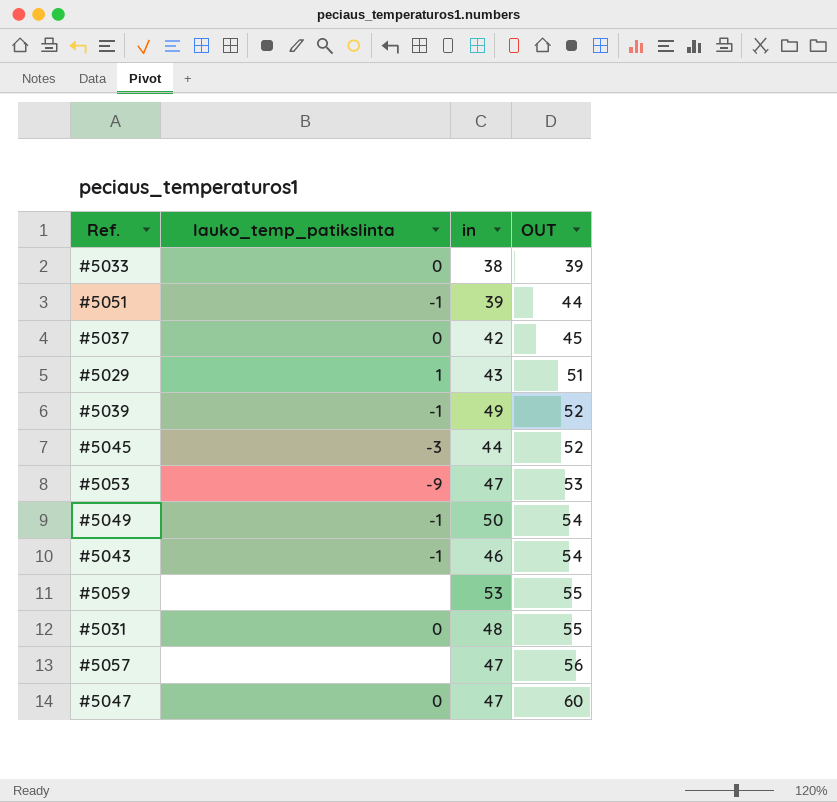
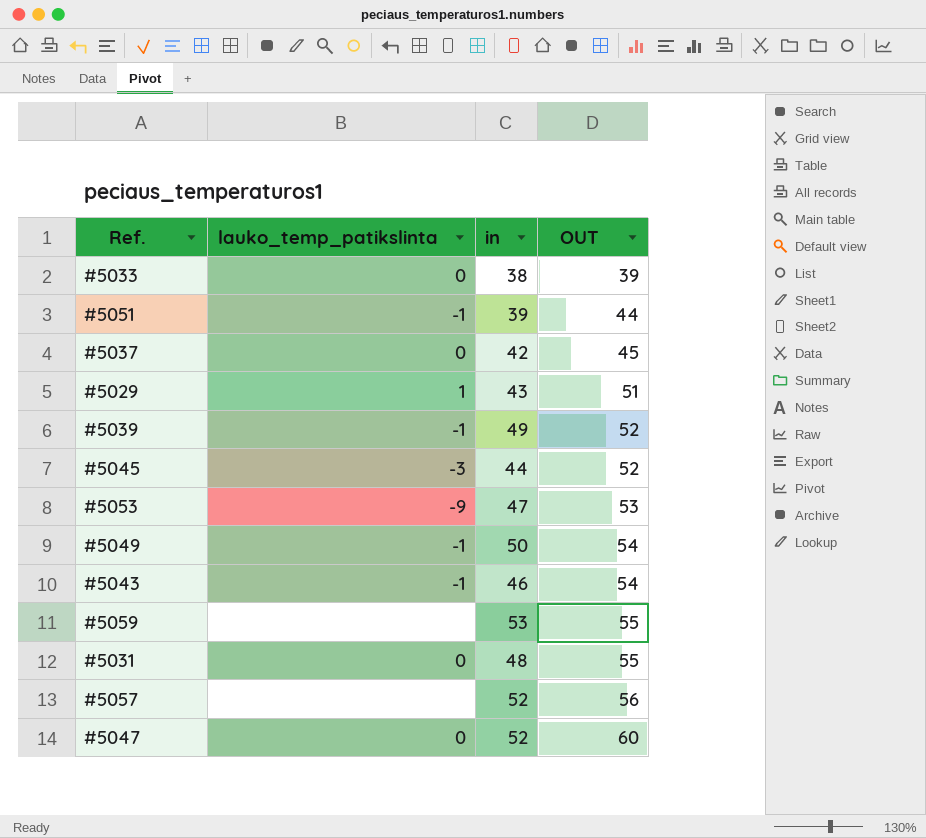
#5057 | in: 47 -> 52
#5047 | in: 47 -> 52

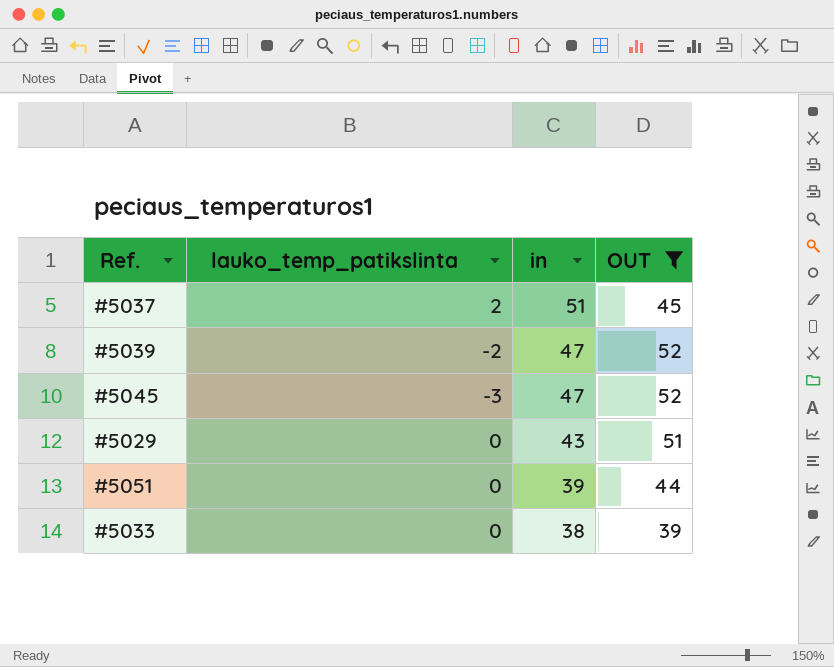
filter: none -> OUT <= 52
row order: OUT ascending -> in descending
#5037 | lauko_temp_patikslinta: 0 -> 2
#5037 | in: 42 -> 51
#5039 | lauko_temp_patikslinta: -1 -> -2
#5039 | in: 49 -> 47
#5045 | in: 44 -> 47
#5029 | lauko_temp_patikslinta: 1 -> 0
#5051 | lauko_temp_patikslinta: -1 -> 0

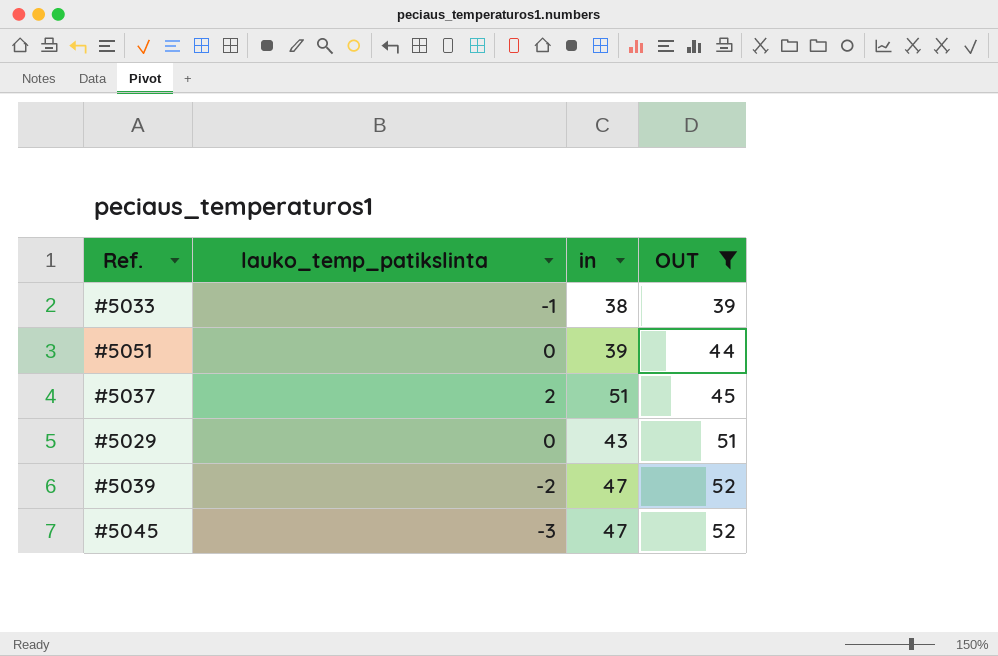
row order: in descending -> OUT ascending
#5033 | lauko_temp_patikslinta: 0 -> -1

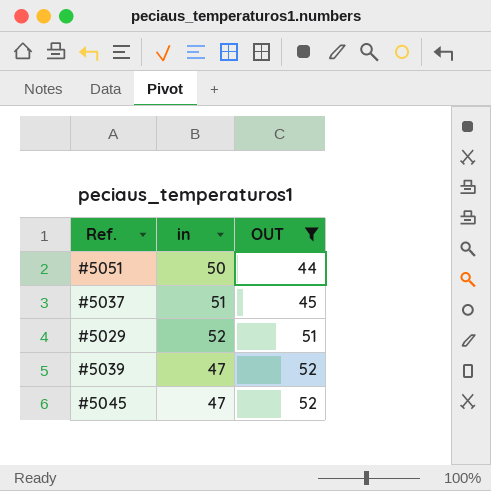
column lauko_temp_patikslinta | position: 2 -> none
row #5033: -1 | 38 | 39 -> none
#5051 | in: 39 -> 50
#5029 | in: 43 -> 52

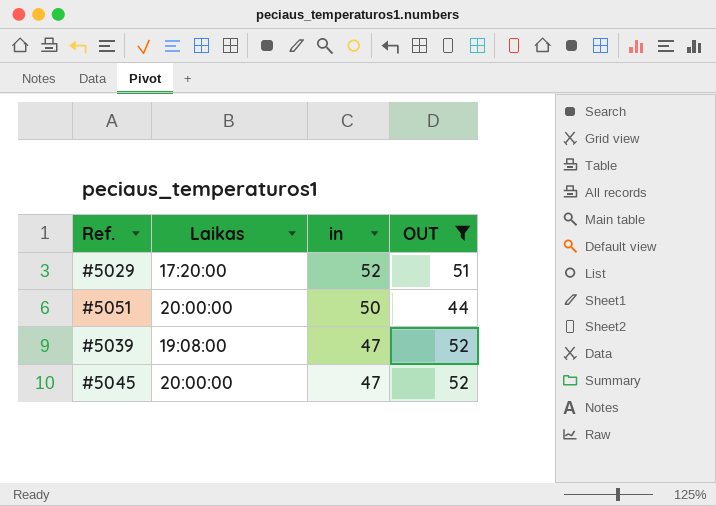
row order: OUT ascending -> in descending
column Laikas | position: none -> 2
row #5037: 51 | 45 -> none

